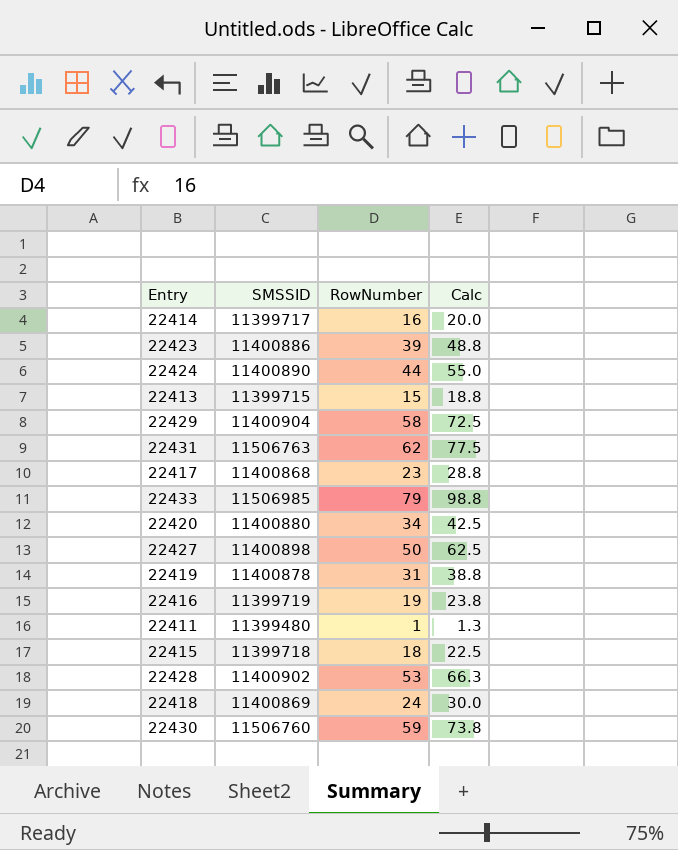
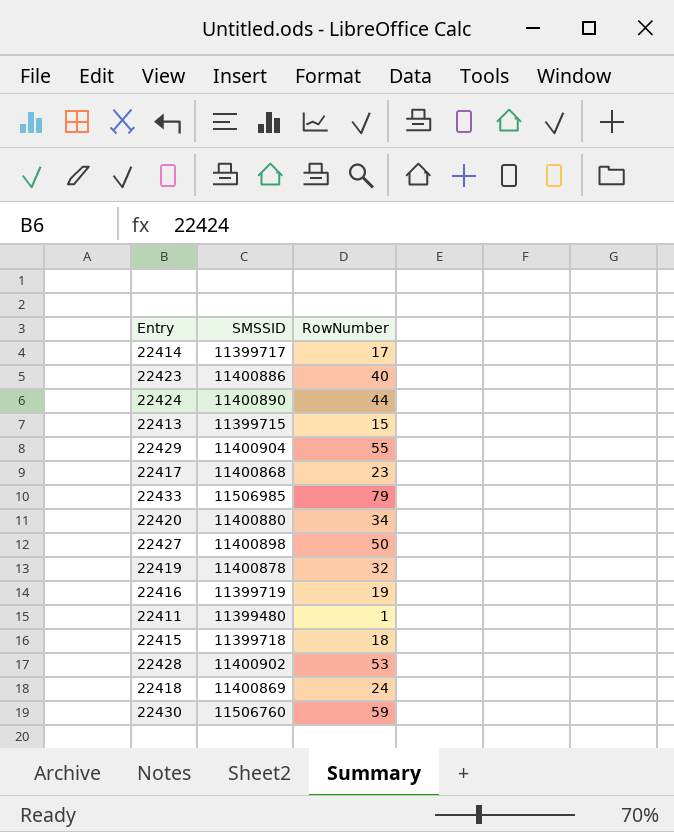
column Calc | formula: [RowNumber] * 1.25 -> none
row 22431: 11506763 | 62 | 77.5 -> none
22414 | RowNumber: 16 -> 17
22423 | RowNumber: 39 -> 40
22429 | RowNumber: 58 -> 55
22419 | RowNumber: 31 -> 32

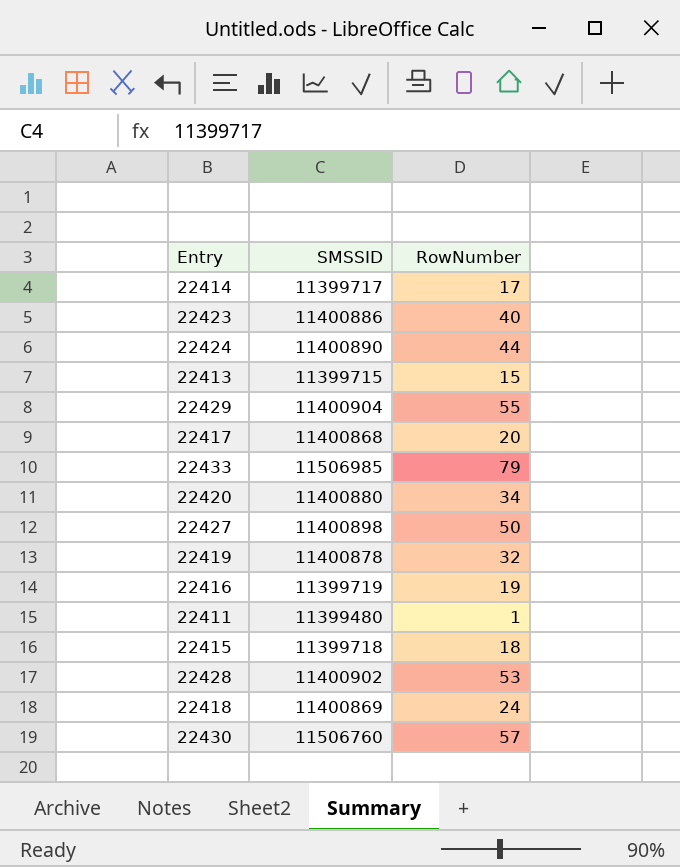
22417 | RowNumber: 23 -> 20
22430 | RowNumber: 59 -> 57

